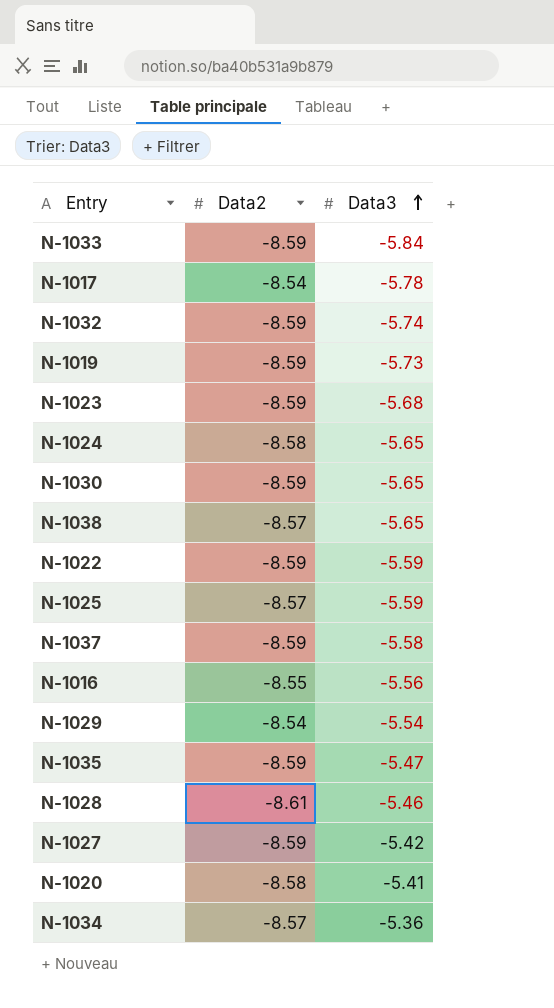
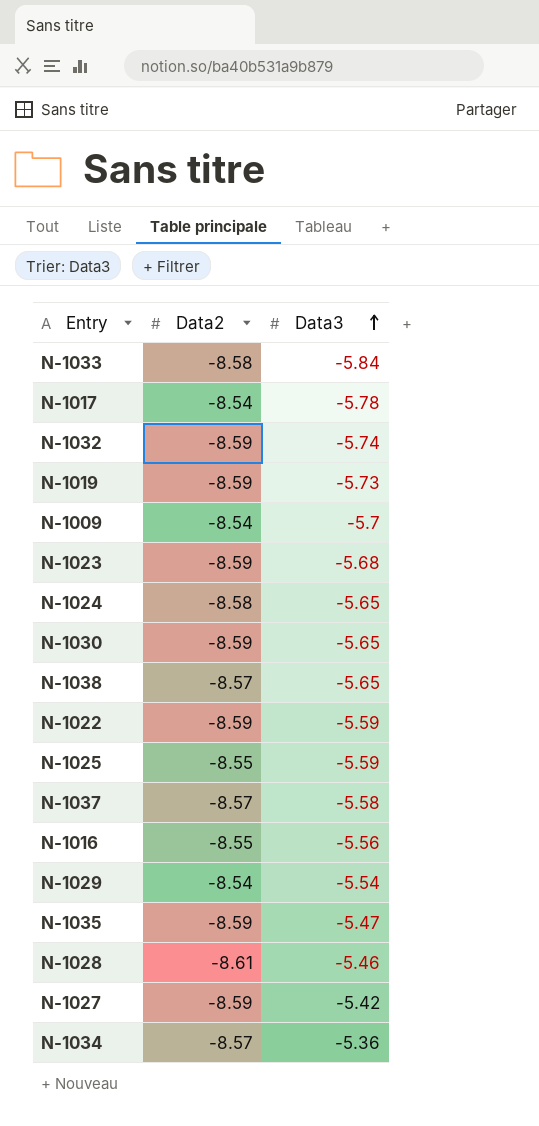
row N-1020: -8.58 | -5.41 -> none
N-1033 | Data2: -8.59 -> -8.58
row N-1009: none -> -8.54 | -5.7
N-1025 | Data2: -8.57 -> -8.55
N-1037 | Data2: -8.59 -> -8.57

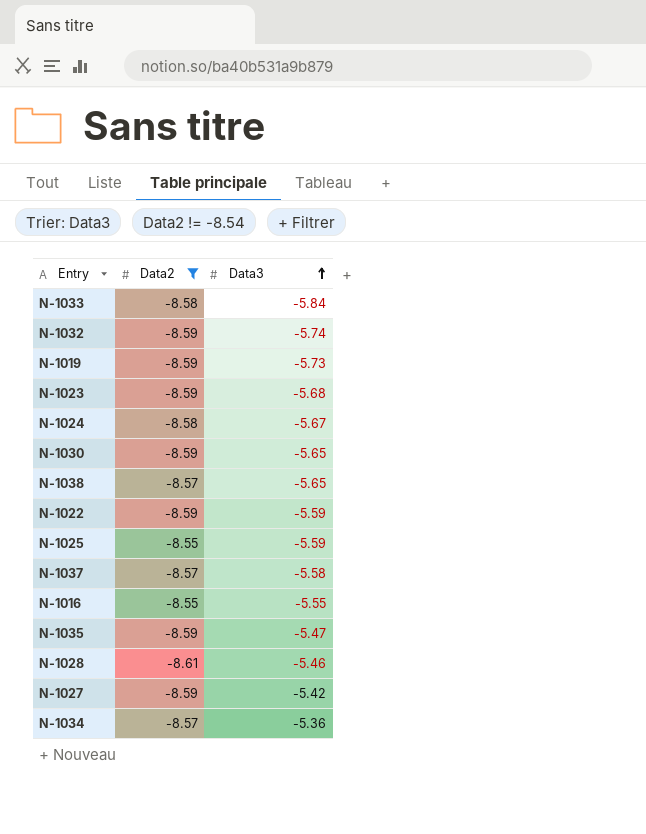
filter: none -> Data2 != -8.54
N-1024 | Data3: -5.65 -> -5.67
N-1016 | Data3: -5.56 -> -5.55

